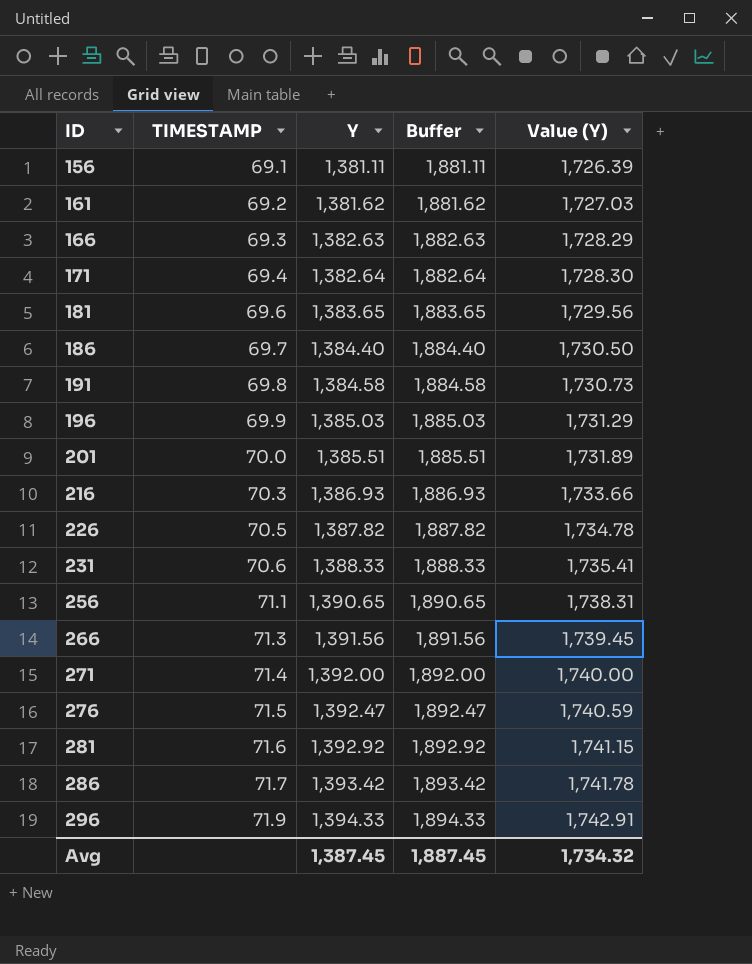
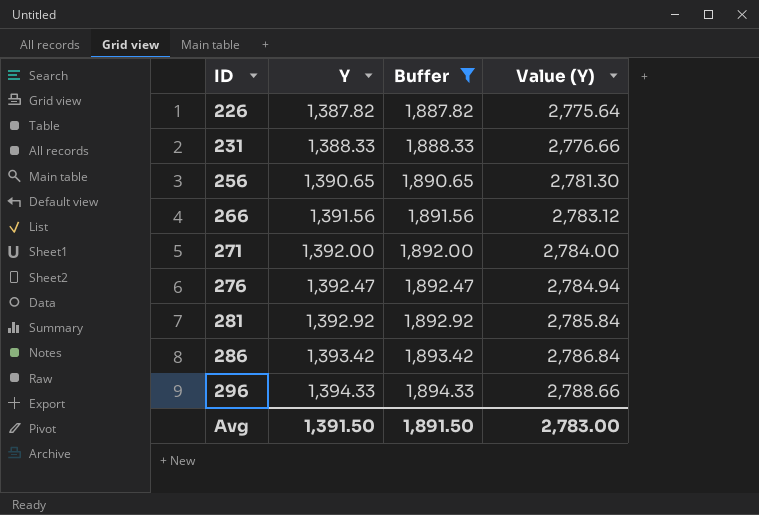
filter: none -> Buffer >= 1,887.82
column TIMESTAMP | position: 2 -> none
column Value (Y) | formula: [Y] * 1.25 -> [Y] * 2
Avg | Y: 1,387.45 -> 1,391.50
Avg | Buffer: 1,887.45 -> 1,891.50
Avg | Value (Y): 1,734.32 -> 2,783.00

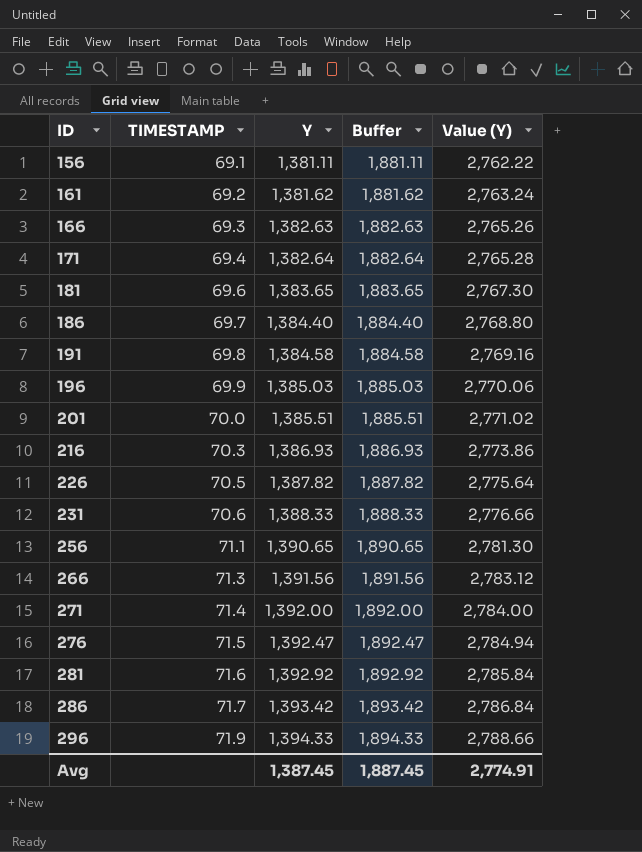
filter: Buffer >= 1,887.82 -> none
column TIMESTAMP | position: none -> 2
Avg | Y: 1,391.50 -> 1,387.45
Avg | Buffer: 1,891.50 -> 1,887.45
Avg | Value (Y): 2,783.00 -> 2,774.91

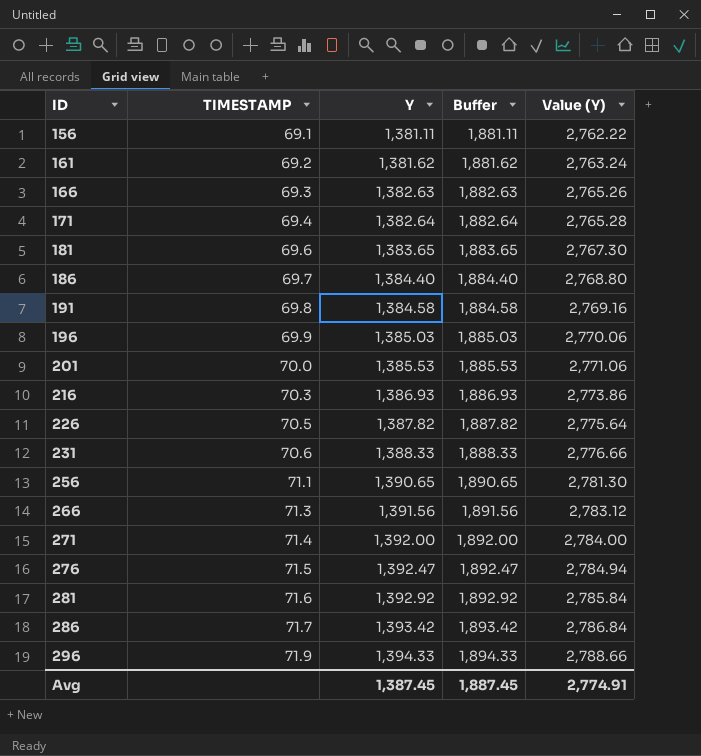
201 | Y: 1,385.51 -> 1,385.53
201 | Buffer: 1,885.51 -> 1,885.53
201 | Value (Y): 2,771.02 -> 2,771.06

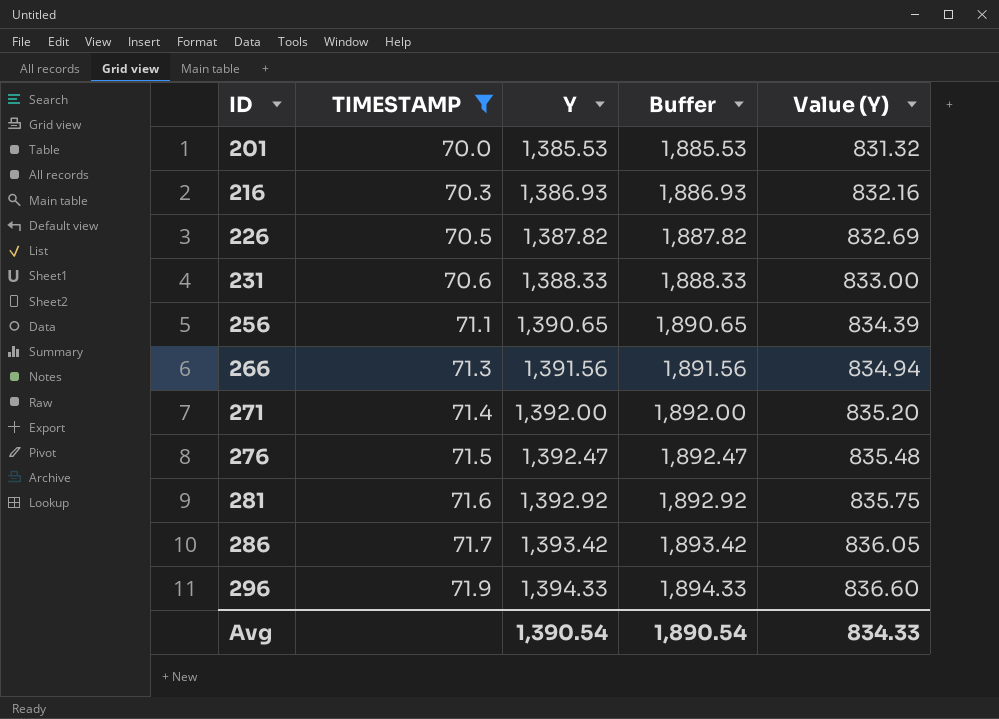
filter: none -> TIMESTAMP >= 70.0
column Value (Y) | formula: [Y] * 2 -> [Y] * 0.6
Avg | Y: 1,387.45 -> 1,390.54
Avg | Buffer: 1,887.45 -> 1,890.54
Avg | Value (Y): 2,774.91 -> 834.33

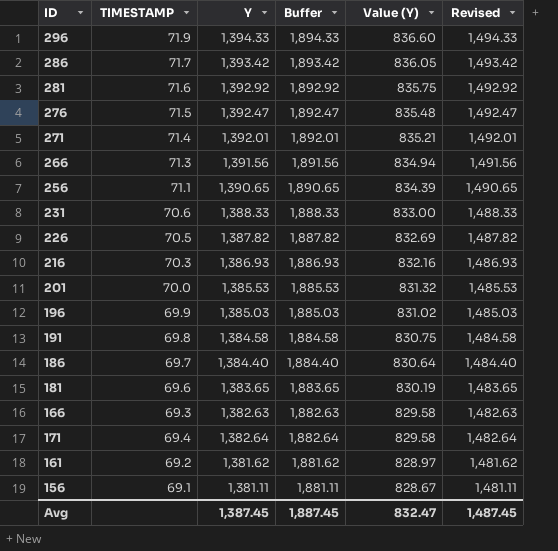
filter: TIMESTAMP >= 70.0 -> none
row order: ID ascending -> Value (Y) descending
column Revised | formula: none -> [Y] + 100
271 | Y: 1,392.00 -> 1,392.01
271 | Buffer: 1,892.00 -> 1,892.01
271 | Value (Y): 835.20 -> 835.21
Avg | Y: 1,390.54 -> 1,387.45
Avg | Buffer: 1,890.54 -> 1,887.45
Avg | Value (Y): 834.33 -> 832.47

